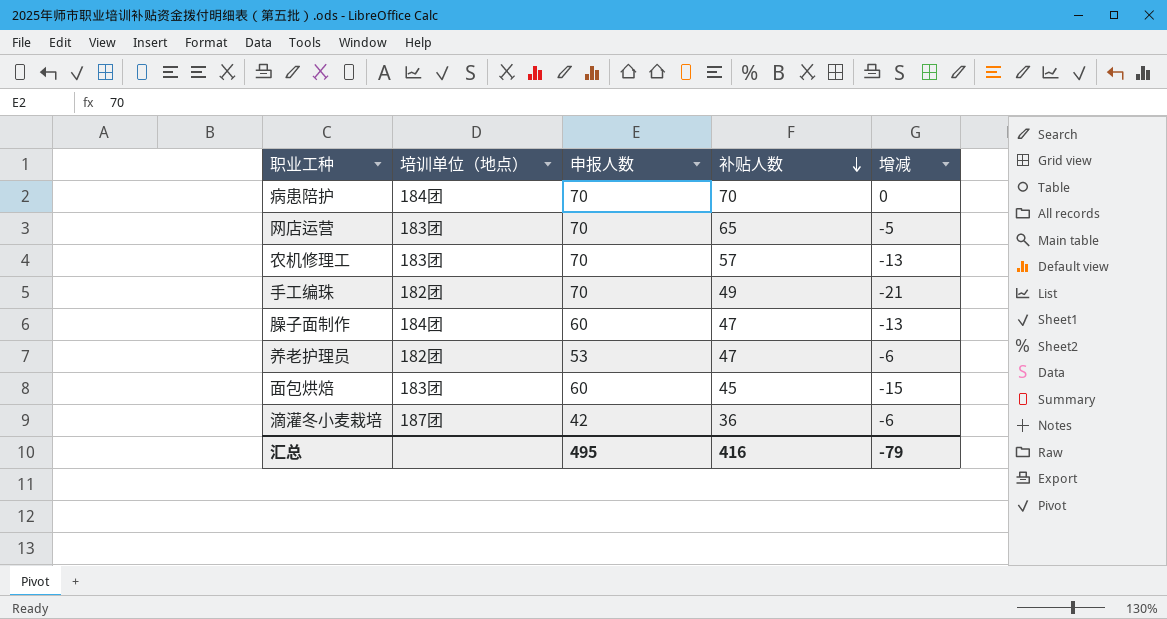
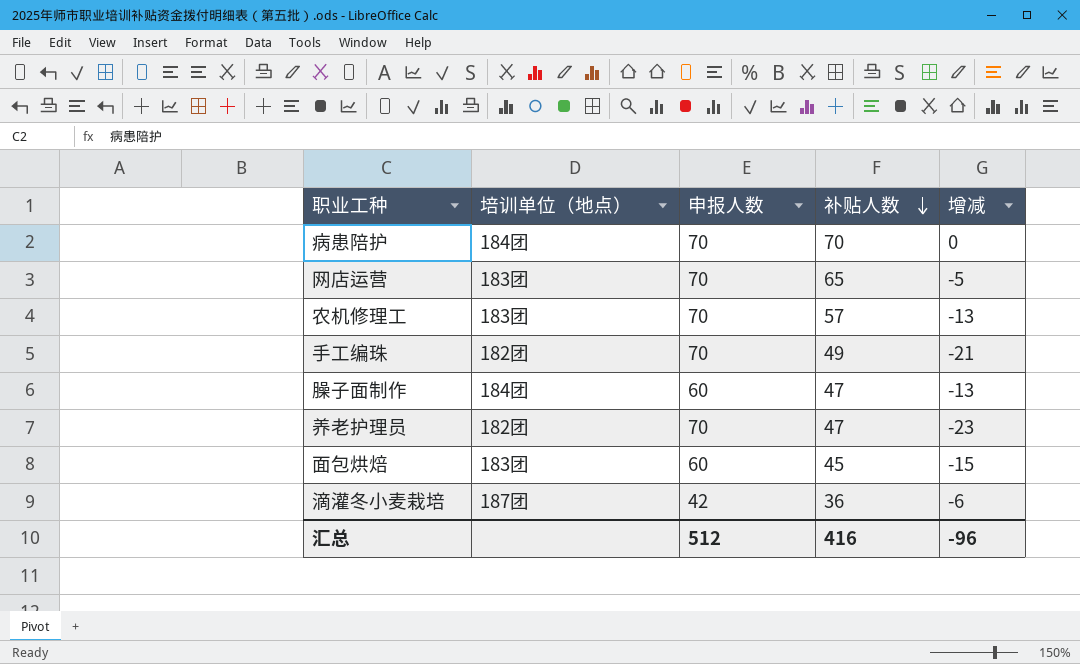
养老护理员 | 申报人数: 53 -> 70
养老护理员 | 增减: -6 -> -23
汇总 | 申报人数: 495 -> 512
汇总 | 增减: -79 -> -96

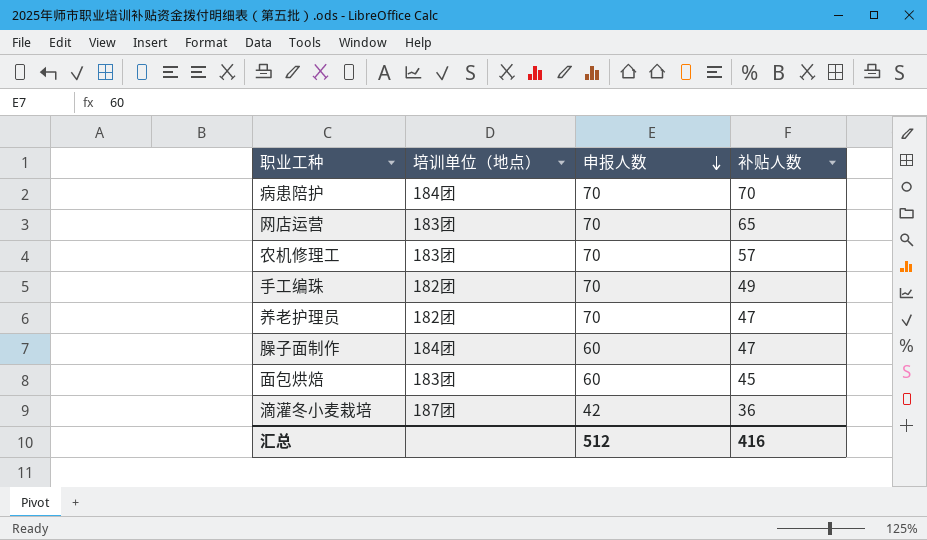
row order: 补贴人数 descending -> 申报人数 descending
column 增减 | formula: [补贴人数] - [申报人数] -> none

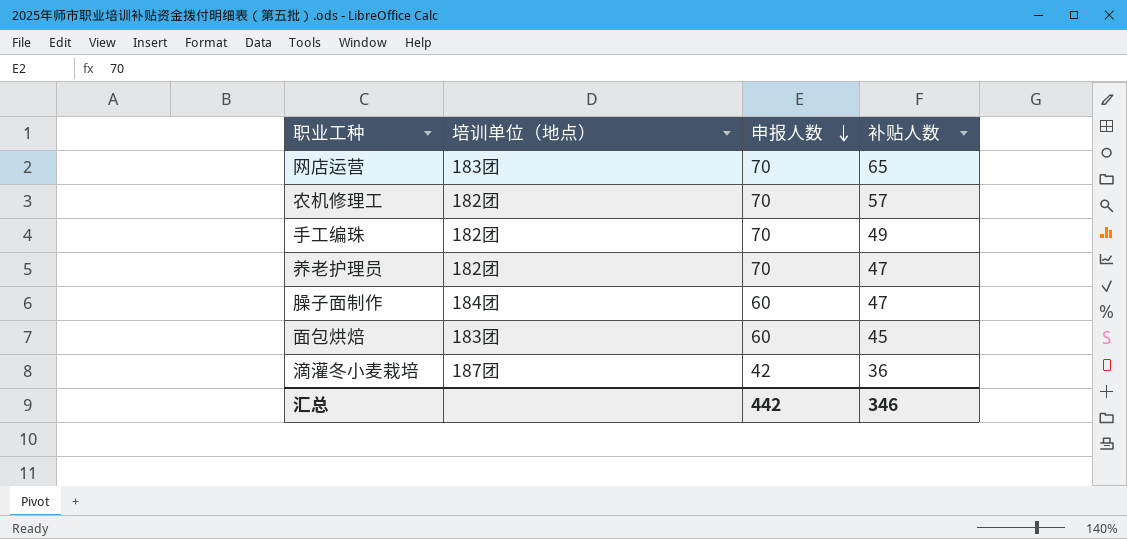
row 病患陪护: 184团 | 70 | 70 -> none
农机修理工 | 培训单位（地点）: 183团 -> 182团
汇总 | 申报人数: 512 -> 442
汇总 | 补贴人数: 416 -> 346

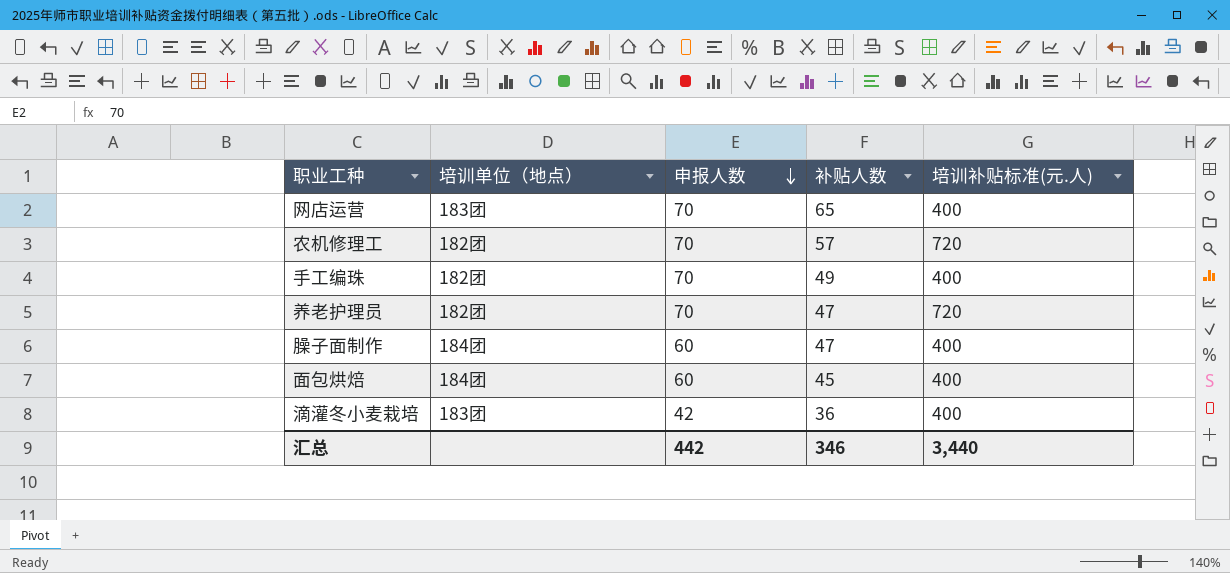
column 培训补贴标准(元.人) | position: none -> 5
面包烘焙 | 培训单位（地点）: 183团 -> 184团
滴灌冬小麦栽培 | 培训单位（地点）: 187团 -> 183团

